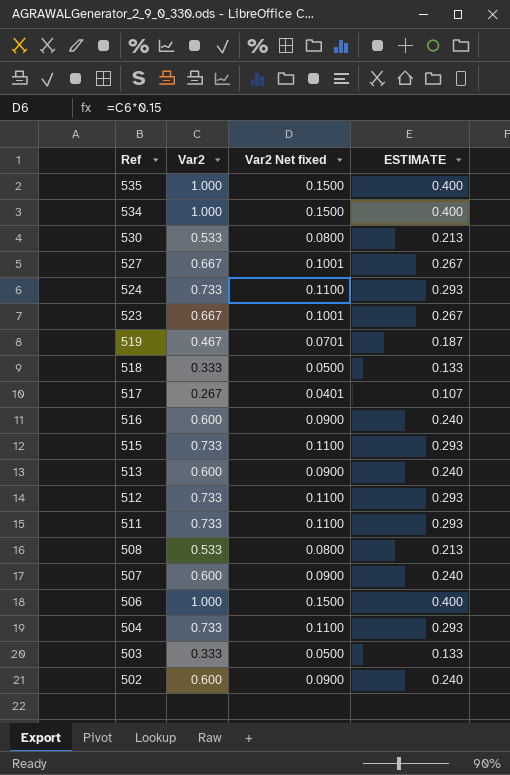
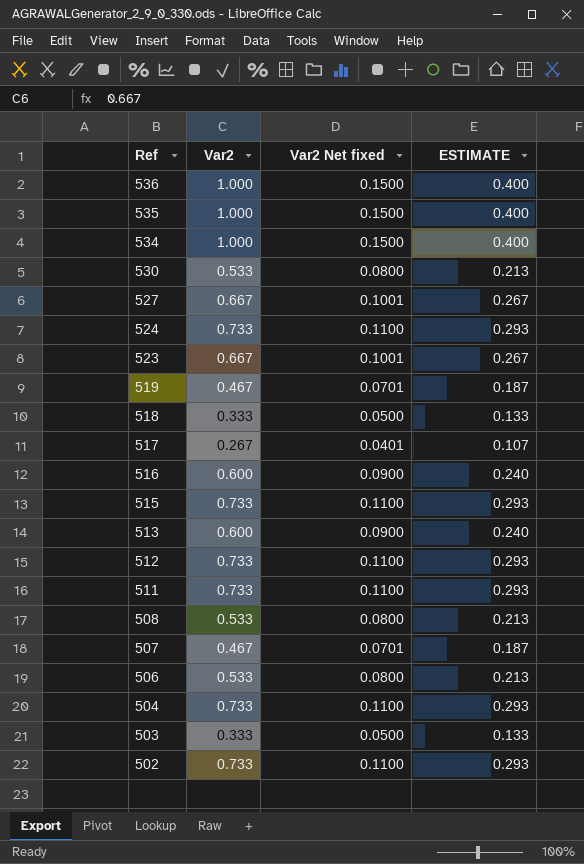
row 536: none -> 1.000 | 0.1500 | 0.400
507 | Var2: 0.600 -> 0.467
507 | Var2 Net fixed: 0.0900 -> 0.0701
507 | ESTIMATE: 0.240 -> 0.187
506 | Var2: 1.000 -> 0.533
506 | Var2 Net fixed: 0.1500 -> 0.0800
506 | ESTIMATE: 0.400 -> 0.213
502 | Var2: 0.600 -> 0.733
502 | Var2 Net fixed: 0.0900 -> 0.1100
502 | ESTIMATE: 0.240 -> 0.293

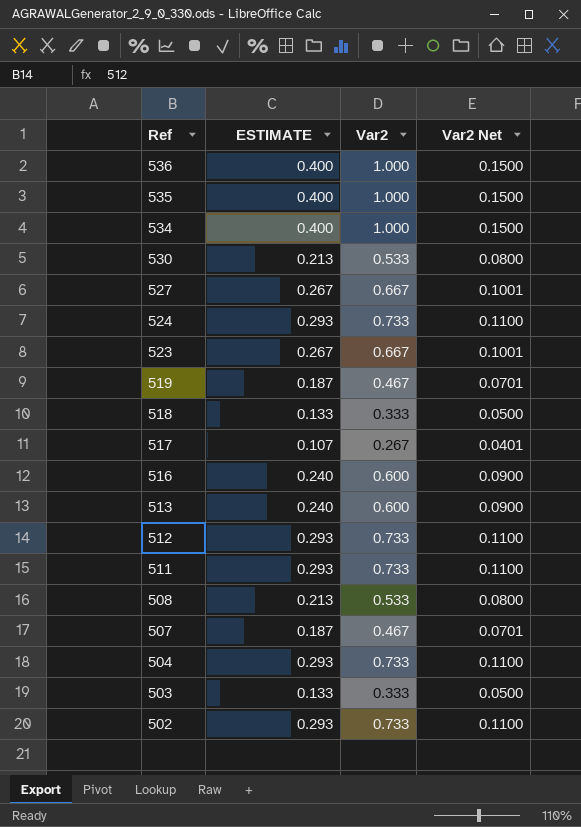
column ESTIMATE | position: 4 -> 2
column name: Var2 Net fixed -> Var2 Net
row 515: 0.733 | 0.1100 | 0.293 -> none
row 506: 0.533 | 0.0800 | 0.213 -> none

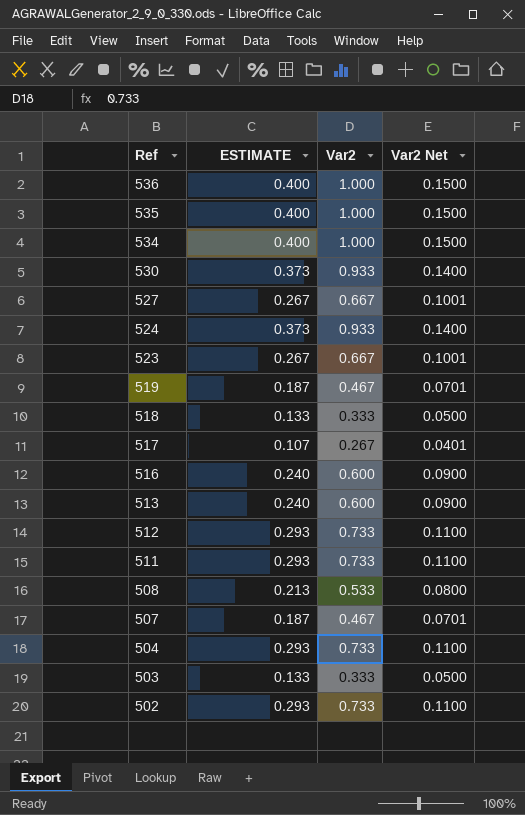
530 | ESTIMATE: 0.213 -> 0.373
530 | Var2: 0.533 -> 0.933
530 | Var2 Net: 0.0800 -> 0.1400
524 | ESTIMATE: 0.293 -> 0.373
524 | Var2: 0.733 -> 0.933
524 | Var2 Net: 0.1100 -> 0.1400

